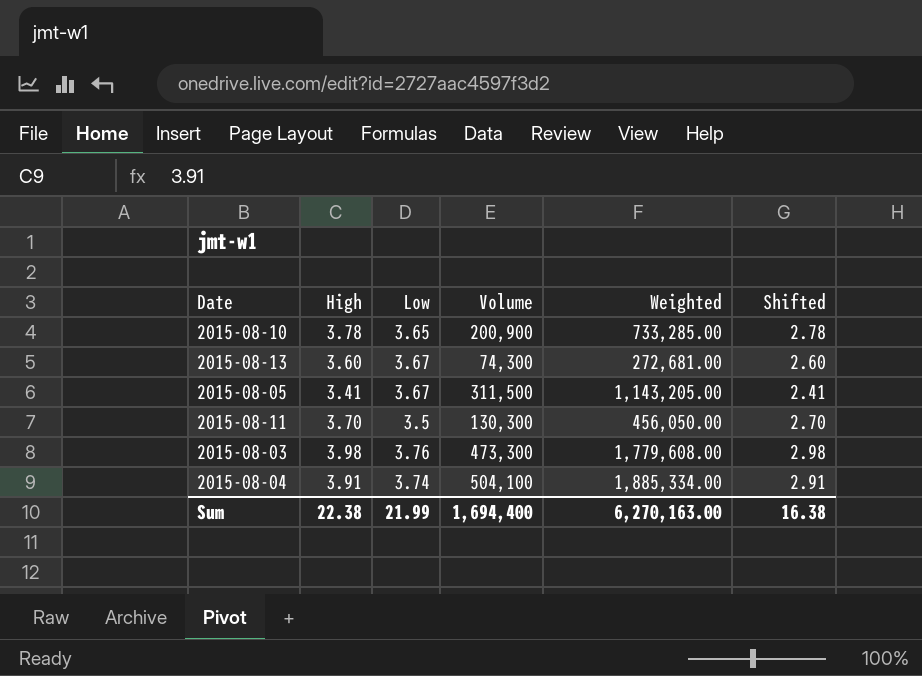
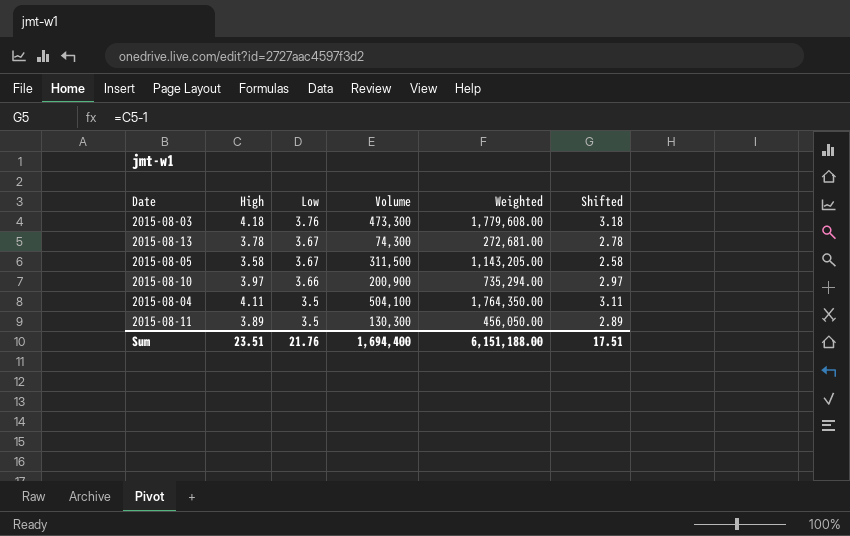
row order: none -> Low descending
2015-08-03 | High: 3.98 -> 4.18
2015-08-03 | Shifted: 2.98 -> 3.18
2015-08-13 | High: 3.60 -> 3.78
2015-08-13 | Shifted: 2.60 -> 2.78
2015-08-05 | High: 3.41 -> 3.58
2015-08-05 | Shifted: 2.41 -> 2.58
2015-08-10 | High: 3.78 -> 3.97
2015-08-10 | Low: 3.65 -> 3.66
2015-08-10 | Weighted: 733,285.00 -> 735,294.00
2015-08-10 | Shifted: 2.78 -> 2.97
2015-08-04 | High: 3.91 -> 4.11
2015-08-04 | Low: 3.74 -> 3.5
2015-08-04 | Weighted: 1,885,334.00 -> 1,764,350.00
2015-08-04 | Shifted: 2.91 -> 3.11
2015-08-11 | High: 3.70 -> 3.89
2015-08-11 | Shifted: 2.70 -> 2.89
Sum | High: 22.38 -> 23.51
Sum | Low: 21.99 -> 21.76
Sum | Weighted: 6,270,163.00 -> 6,151,188.00
Sum | Shifted: 16.38 -> 17.51

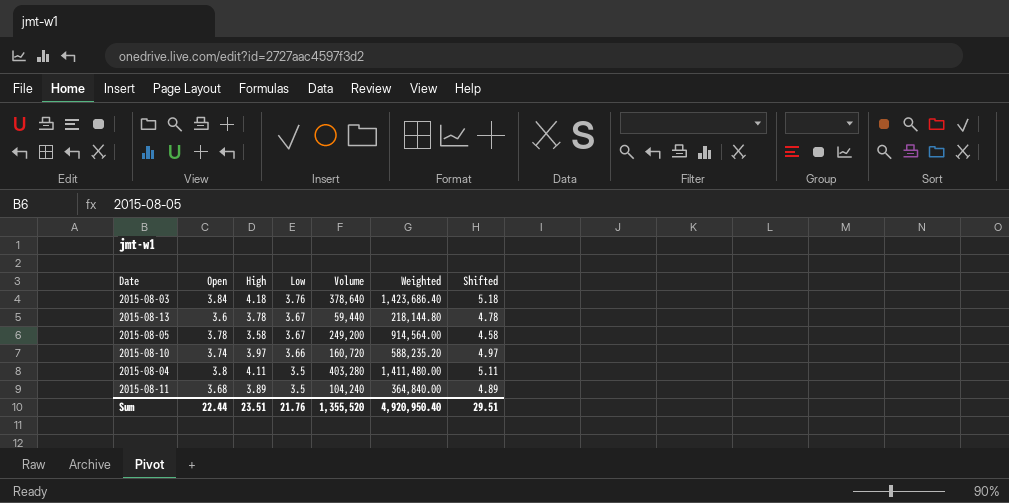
column Open | position: none -> 2
column Shifted | formula: [High] - 1 -> [High] + 1
2015-08-03 | Volume: 473,300 -> 378,640
2015-08-03 | Weighted: 1,779,608.00 -> 1,423,686.40
2015-08-13 | Volume: 74,300 -> 59,440
2015-08-13 | Weighted: 272,681.00 -> 218,144.80
2015-08-05 | Volume: 311,500 -> 249,200
2015-08-05 | Weighted: 1,143,205.00 -> 914,564.00
2015-08-10 | Volume: 200,900 -> 160,720
2015-08-10 | Weighted: 735,294.00 -> 588,235.20
2015-08-04 | Volume: 504,100 -> 403,280
2015-08-04 | Weighted: 1,764,350.00 -> 1,411,480.00
2015-08-11 | Volume: 130,300 -> 104,240
2015-08-11 | Weighted: 456,050.00 -> 364,840.00
Sum | Volume: 1,694,400 -> 1,355,520
Sum | Weighted: 6,151,188.00 -> 4,920,950.40
Sum | Shifted: 17.51 -> 29.51

